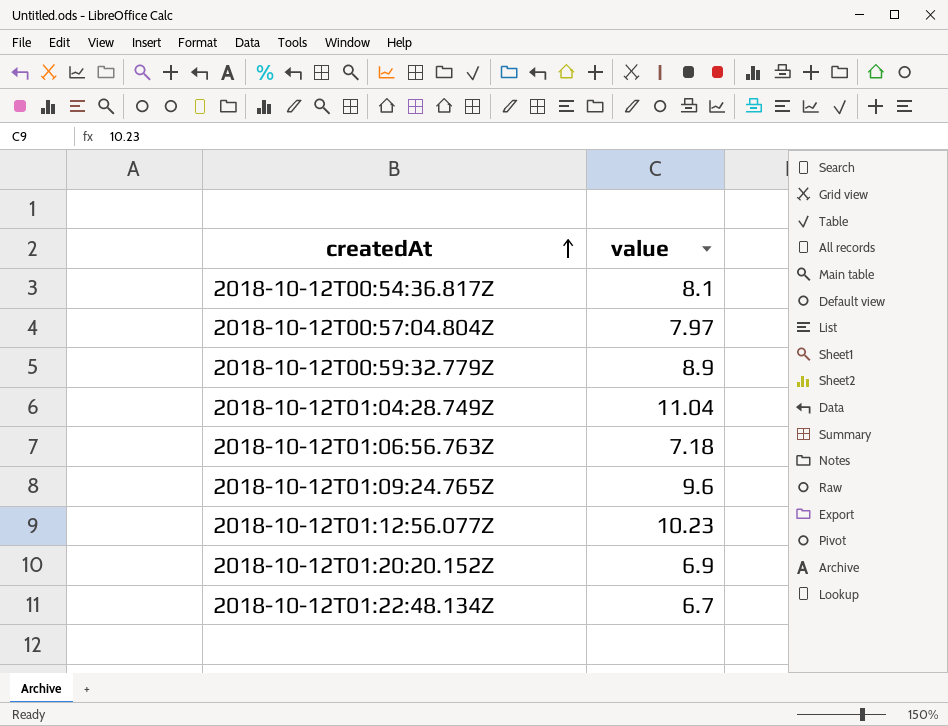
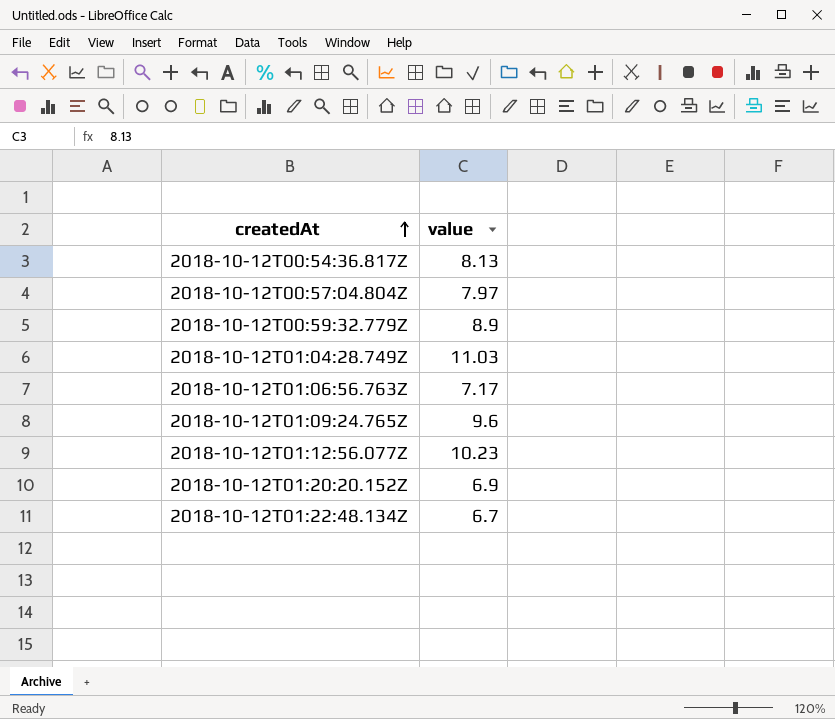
2018-10-12T00:54:36.817Z | value: 8.1 -> 8.13
2018-10-12T01:04:28.749Z | value: 11.04 -> 11.03
2018-10-12T01:06:56.763Z | value: 7.18 -> 7.17

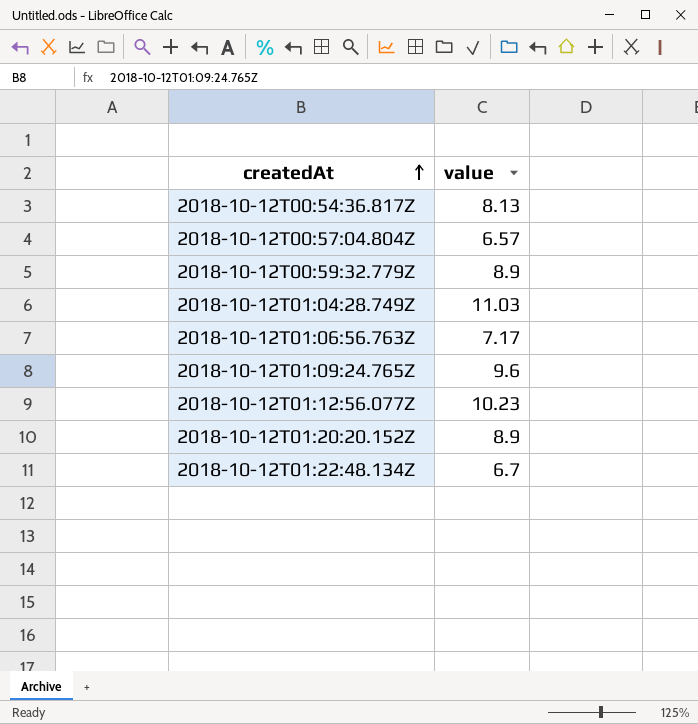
2018-10-12T00:57:04.804Z | value: 7.97 -> 6.57
2018-10-12T01:20:20.152Z | value: 6.9 -> 8.9

